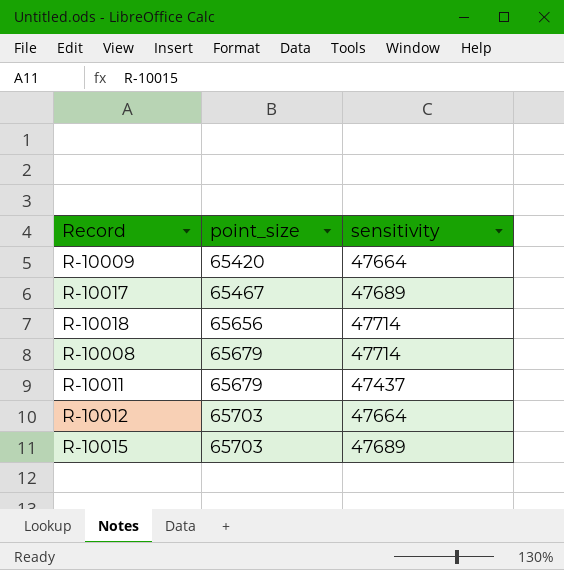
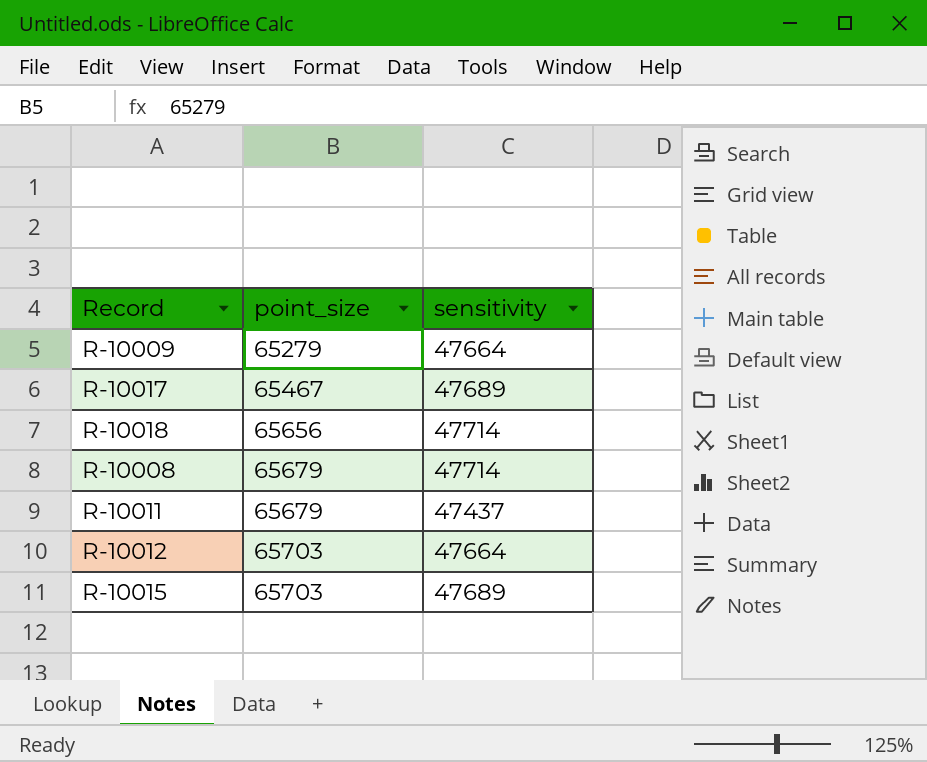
R-10009 | point_size: 65420 -> 65279

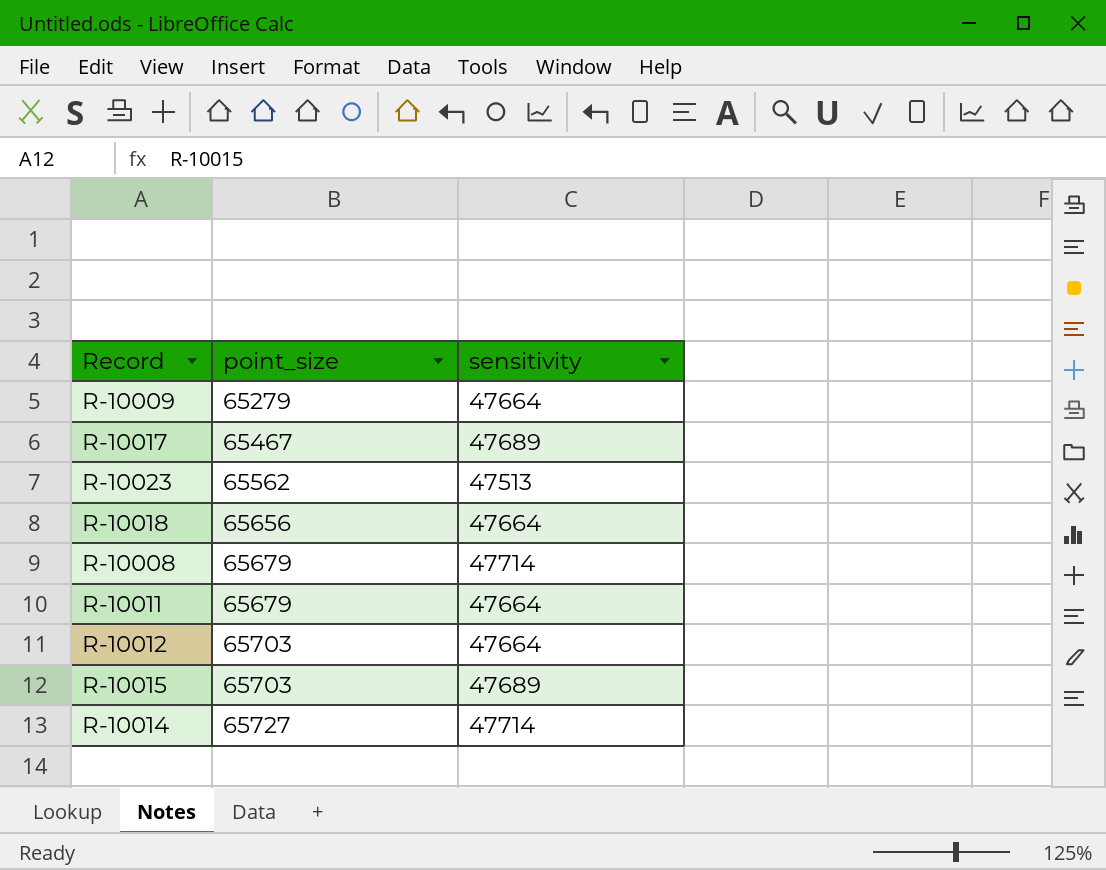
row R-10023: none -> 65562 | 47513
R-10018 | sensitivity: 47714 -> 47664
R-10011 | sensitivity: 47437 -> 47664
row R-10014: none -> 65727 | 47714

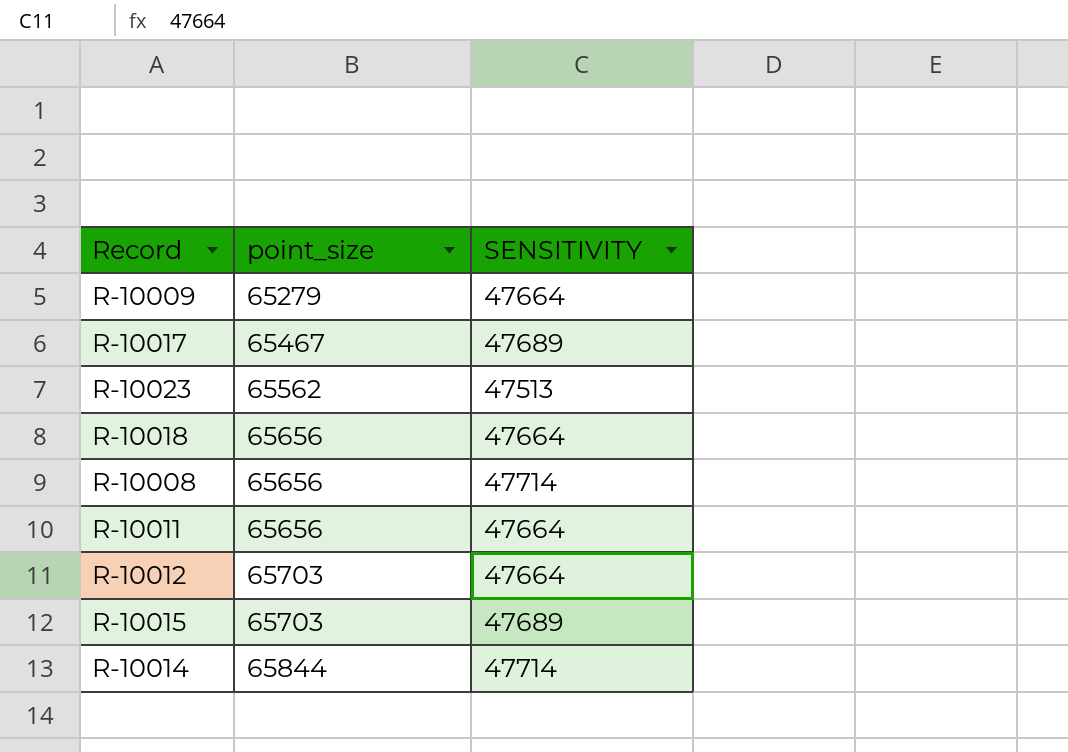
column name: sensitivity -> SENSITIVITY
R-10008 | point_size: 65679 -> 65656
R-10011 | point_size: 65679 -> 65656
R-10014 | point_size: 65727 -> 65844

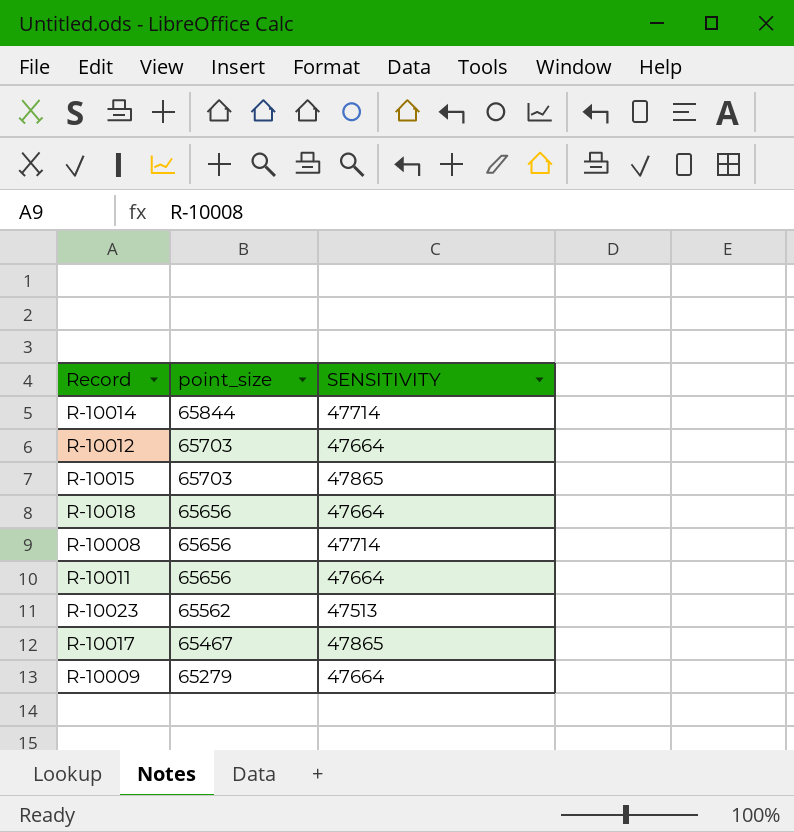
row order: point_size ascending -> point_size descending
R-10015 | SENSITIVITY: 47689 -> 47865
R-10017 | SENSITIVITY: 47689 -> 47865

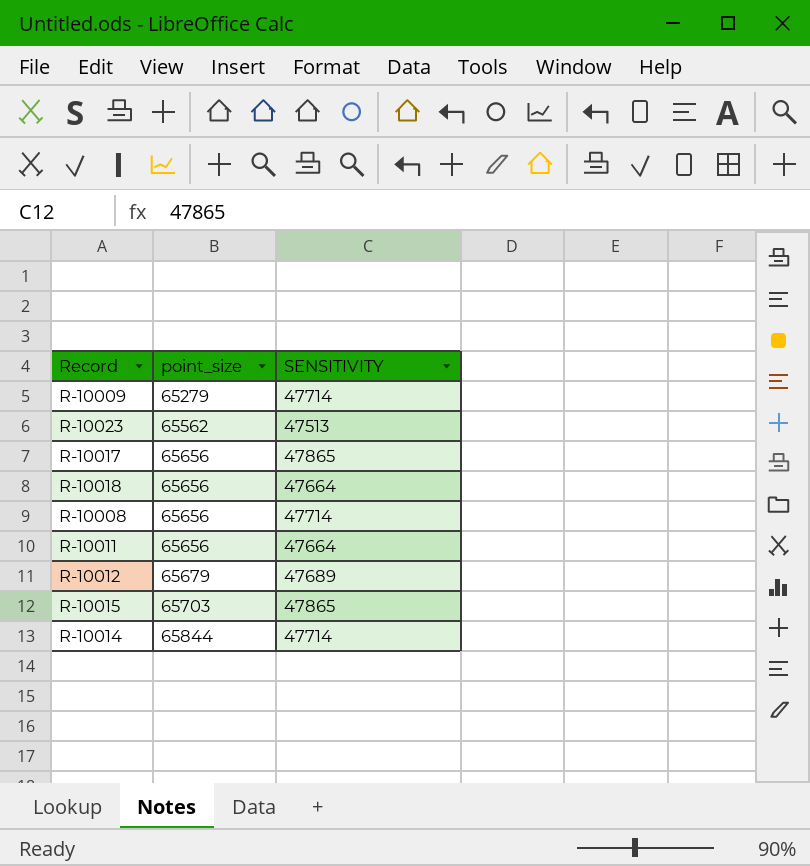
row order: point_size descending -> point_size ascending
R-10009 | SENSITIVITY: 47664 -> 47714
R-10017 | point_size: 65467 -> 65656
R-10012 | point_size: 65703 -> 65679
R-10012 | SENSITIVITY: 47664 -> 47689

